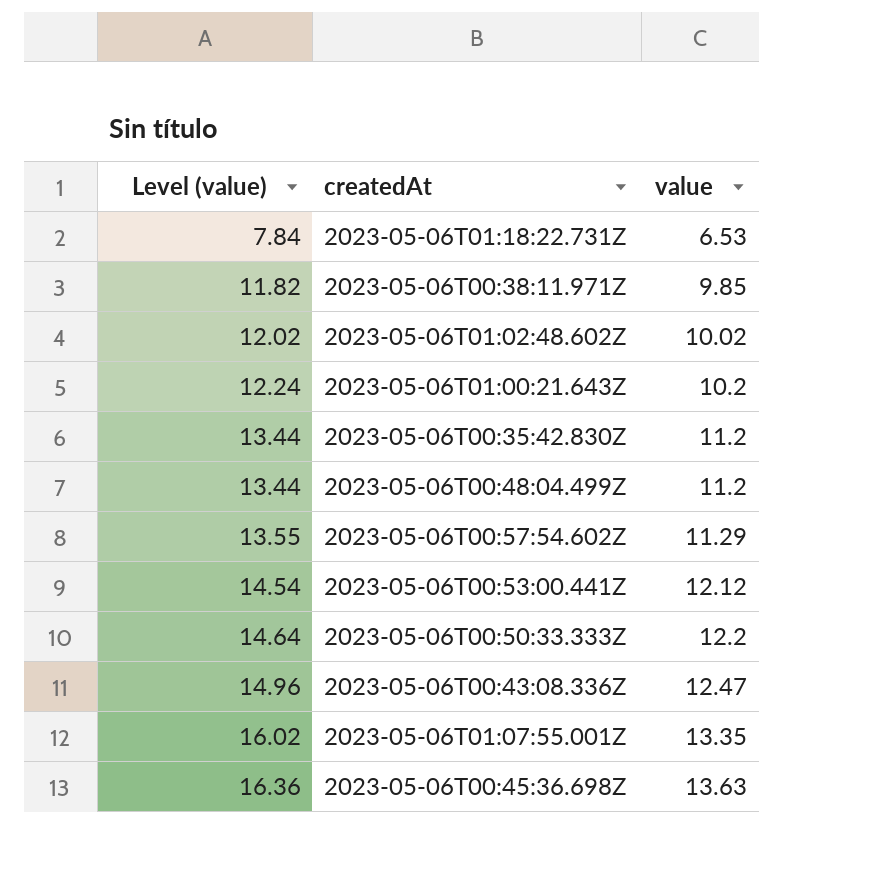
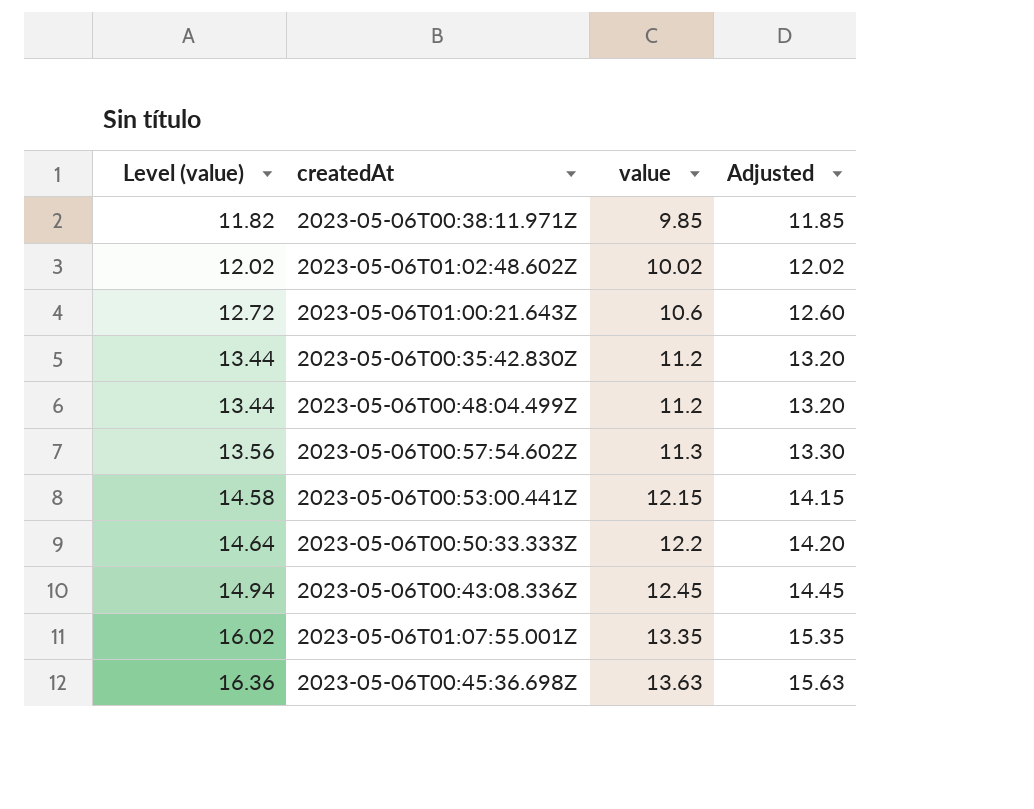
column Adjusted | formula: none -> [value] + 2
row 2023-05-06T01:18:22.731Z: 7.84 | 6.53 -> none
2023-05-06T01:00:21.643Z | Level (value): 12.24 -> 12.72
2023-05-06T01:00:21.643Z | value: 10.2 -> 10.6
2023-05-06T00:57:54.602Z | Level (value): 13.55 -> 13.56
2023-05-06T00:57:54.602Z | value: 11.29 -> 11.3
2023-05-06T00:53:00.441Z | Level (value): 14.54 -> 14.58
2023-05-06T00:53:00.441Z | value: 12.12 -> 12.15
2023-05-06T00:43:08.336Z | Level (value): 14.96 -> 14.94
2023-05-06T00:43:08.336Z | value: 12.47 -> 12.45

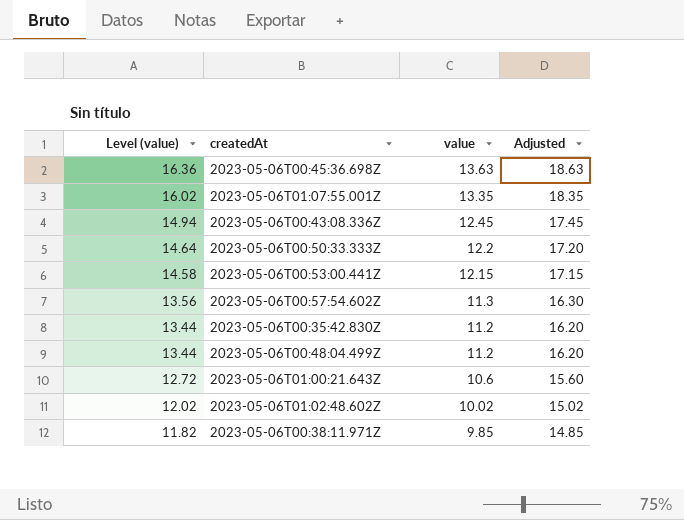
row order: Level (value) ascending -> Level (value) descending
column Adjusted | formula: [value] + 2 -> [value] + 5

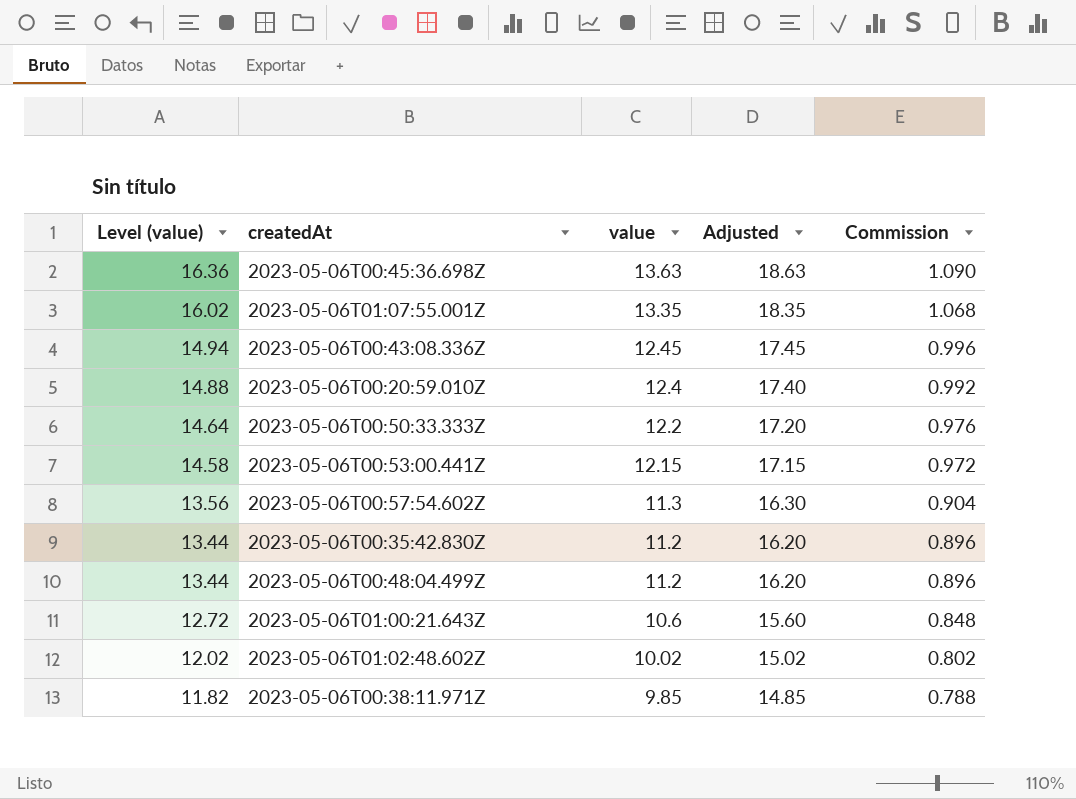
column Commission | formula: none -> [value] * 0.08
row 2023-05-06T00:20:59.010Z: none -> 14.88 | 12.4 | 17.40 | 0.992

